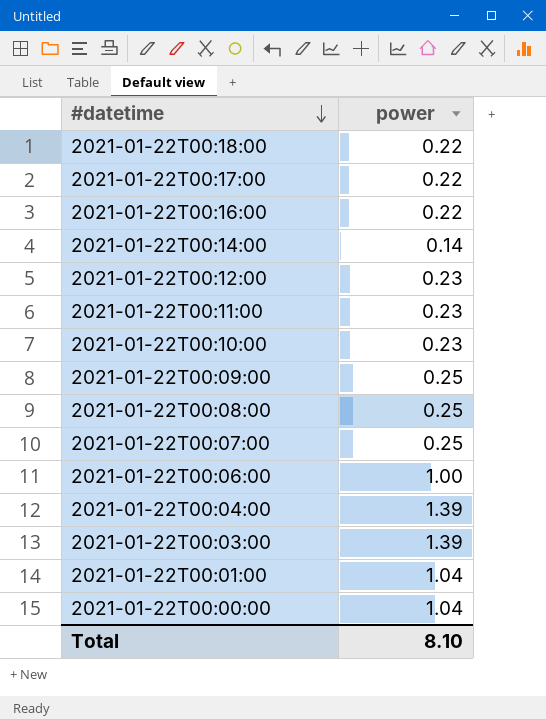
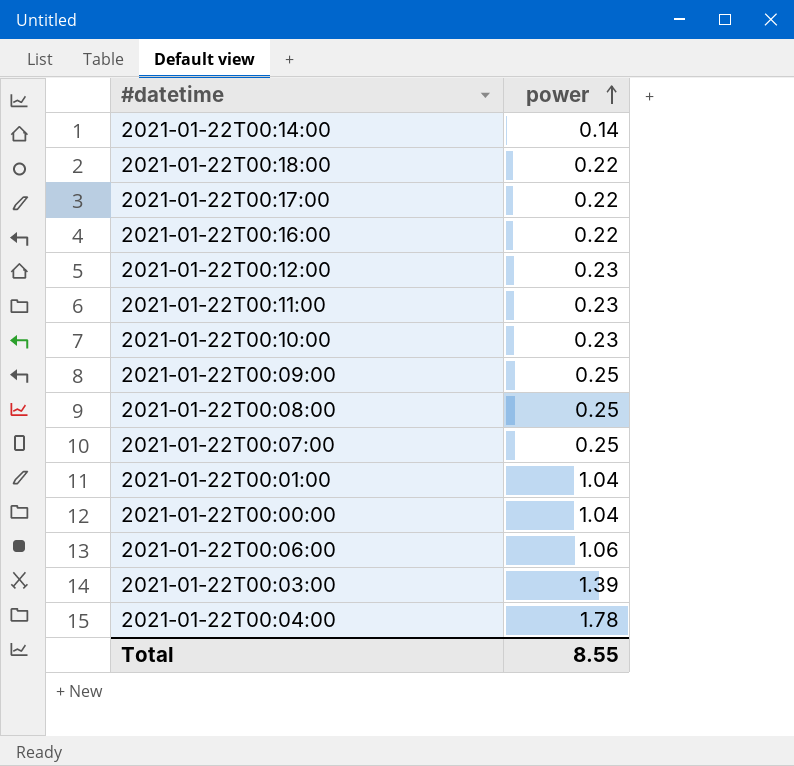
row order: #datetime descending -> power ascending
2021-01-22T00:06:00 | power: 1.00 -> 1.06
2021-01-22T00:04:00 | power: 1.39 -> 1.78
Total | power: 8.10 -> 8.55

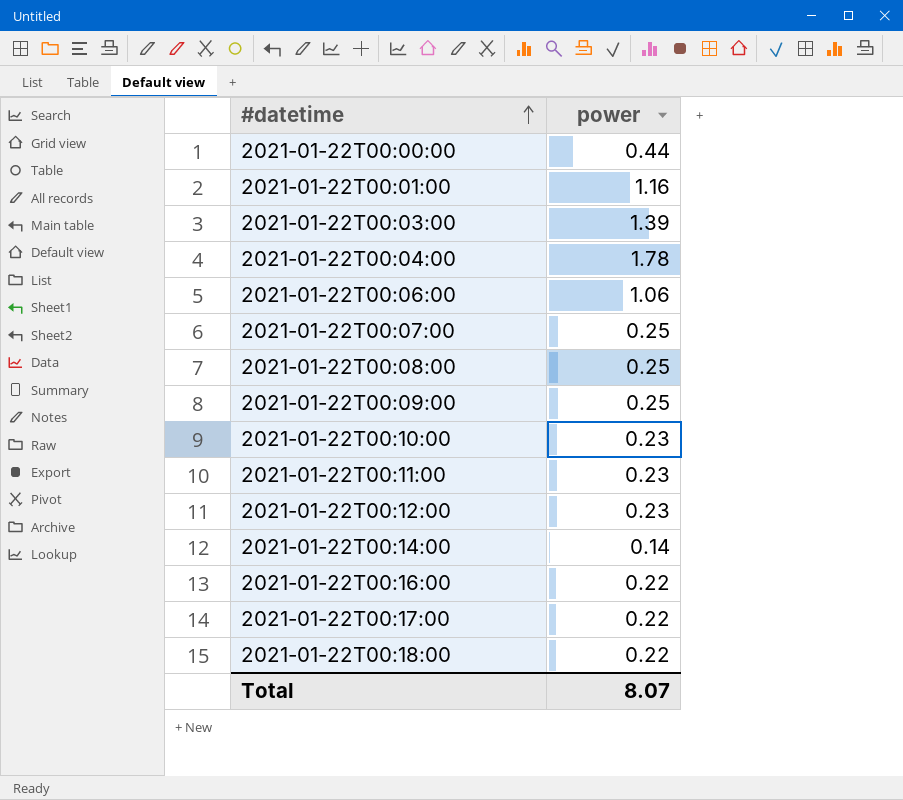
row order: power ascending -> #datetime ascending
2021-01-22T00:00:00 | power: 1.04 -> 0.44
2021-01-22T00:01:00 | power: 1.04 -> 1.16
Total | power: 8.55 -> 8.07

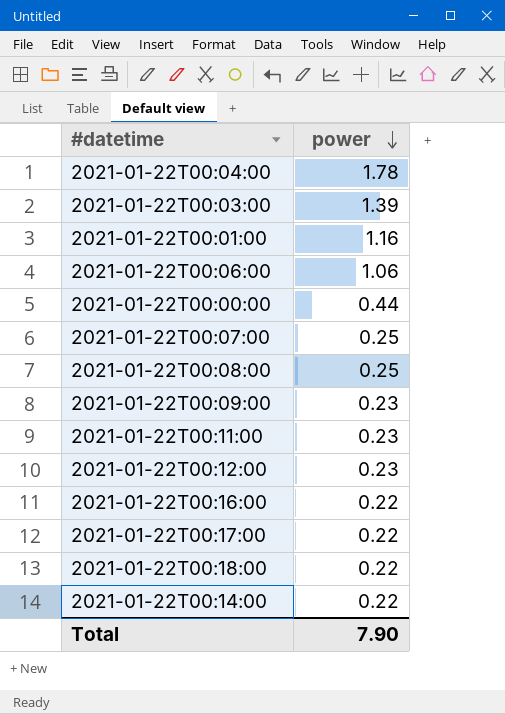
row order: #datetime ascending -> power descending
row 2021-01-22T00:10:00: 0.23 -> none
2021-01-22T00:09:00 | power: 0.25 -> 0.23
2021-01-22T00:14:00 | power: 0.14 -> 0.22
Total | power: 8.07 -> 7.90

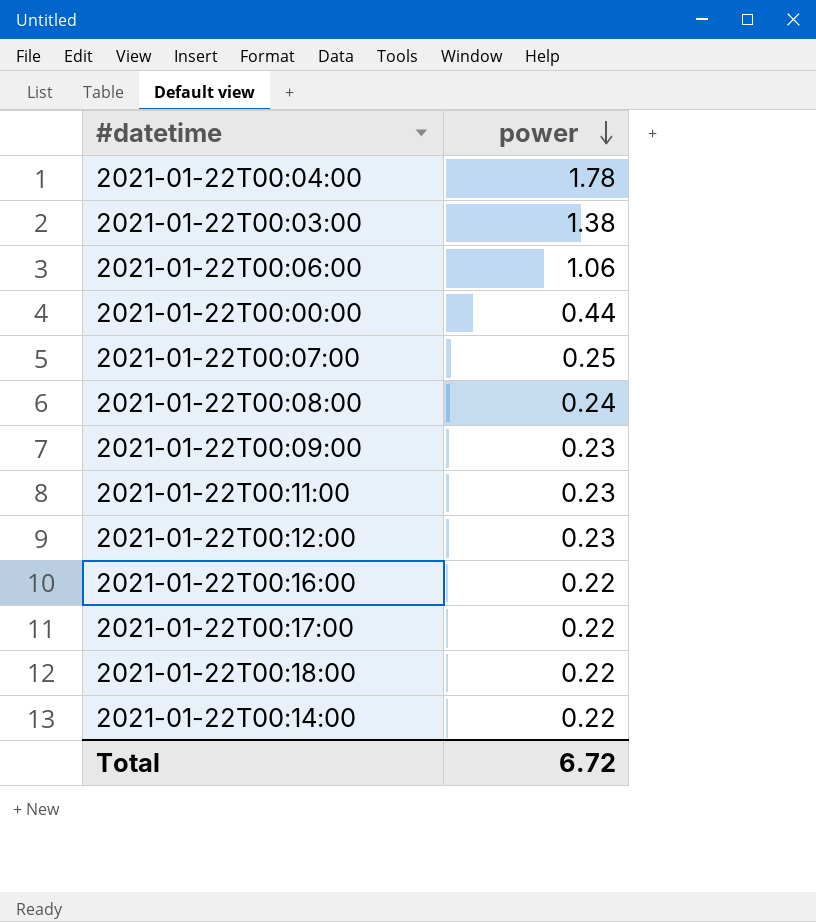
row 2021-01-22T00:01:00: 1.16 -> none
2021-01-22T00:03:00 | power: 1.39 -> 1.38
2021-01-22T00:08:00 | power: 0.25 -> 0.24
Total | power: 7.90 -> 6.72

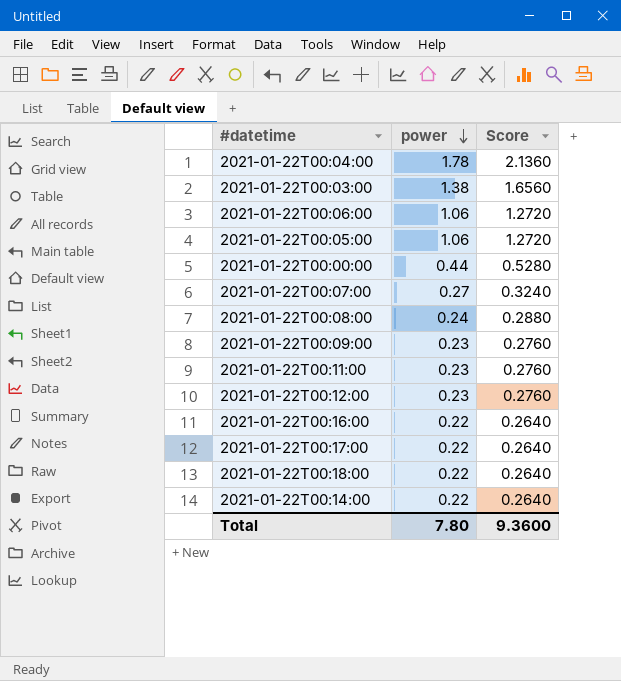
column Score | formula: none -> [power] * 1.2
row 2021-01-22T00:05:00: none -> 1.06 | 1.2720
2021-01-22T00:07:00 | power: 0.25 -> 0.27
Total | power: 6.72 -> 7.80

